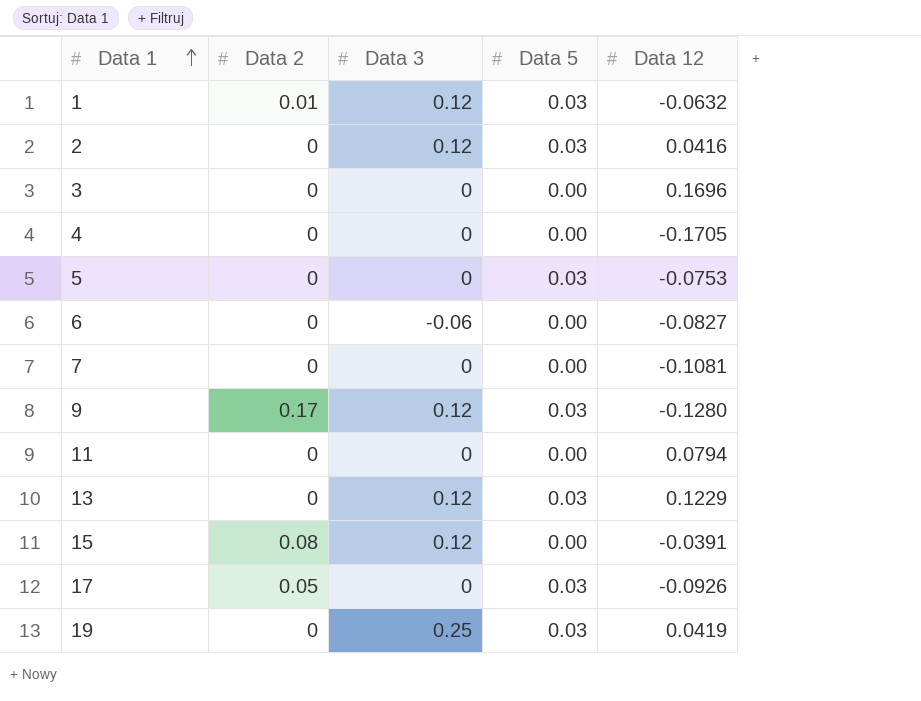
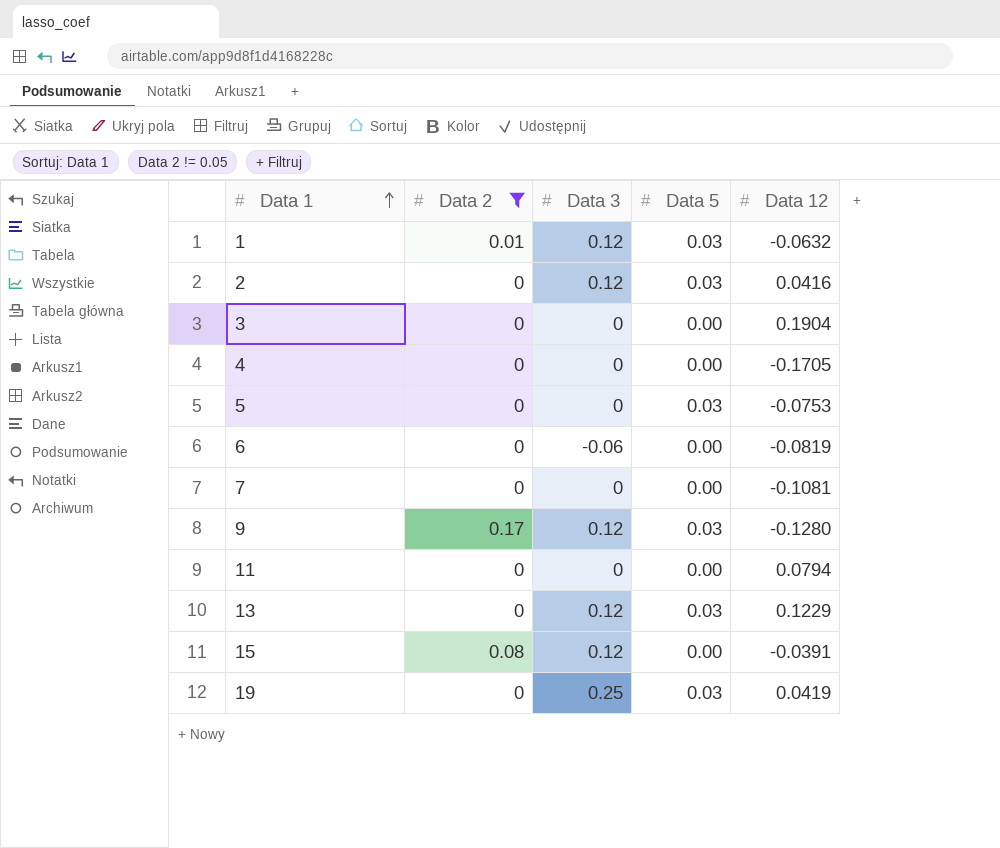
filter: none -> Data 2 != 0.05
3 | Data 12: 0.1696 -> 0.1904
6 | Data 12: -0.0827 -> -0.0819

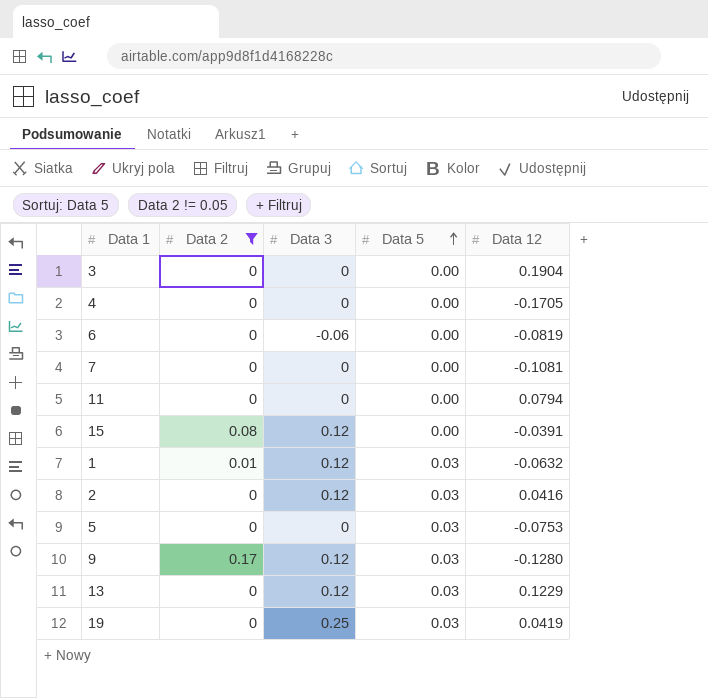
row order: Data 1 ascending -> Data 5 ascending

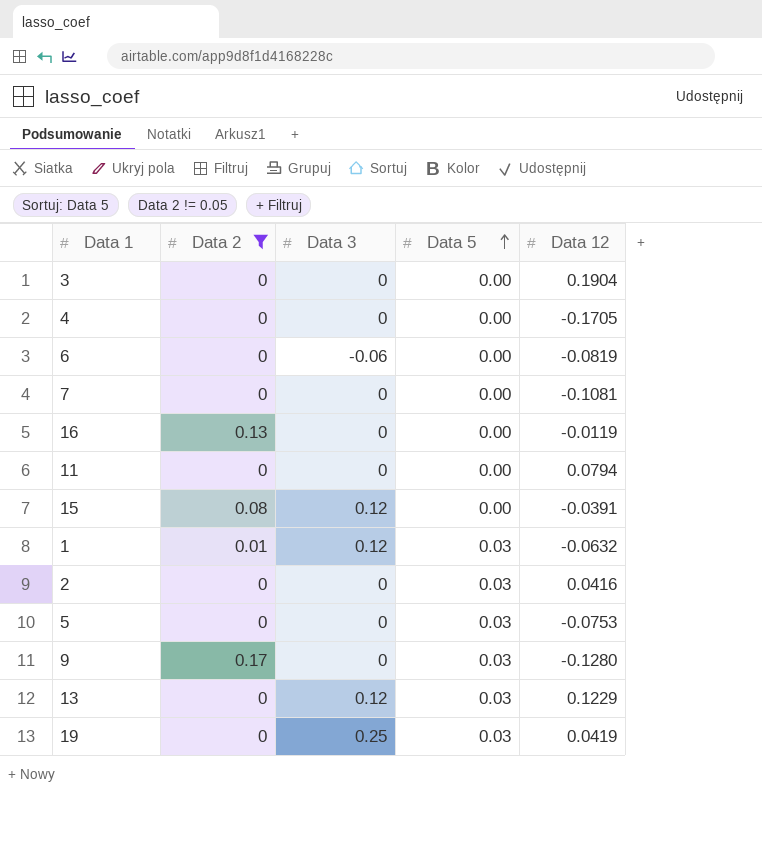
row 16: none -> 0.13 | 0 | 0.00 | -0.0119
2 | Data 3: 0.12 -> 0
9 | Data 3: 0.12 -> 0

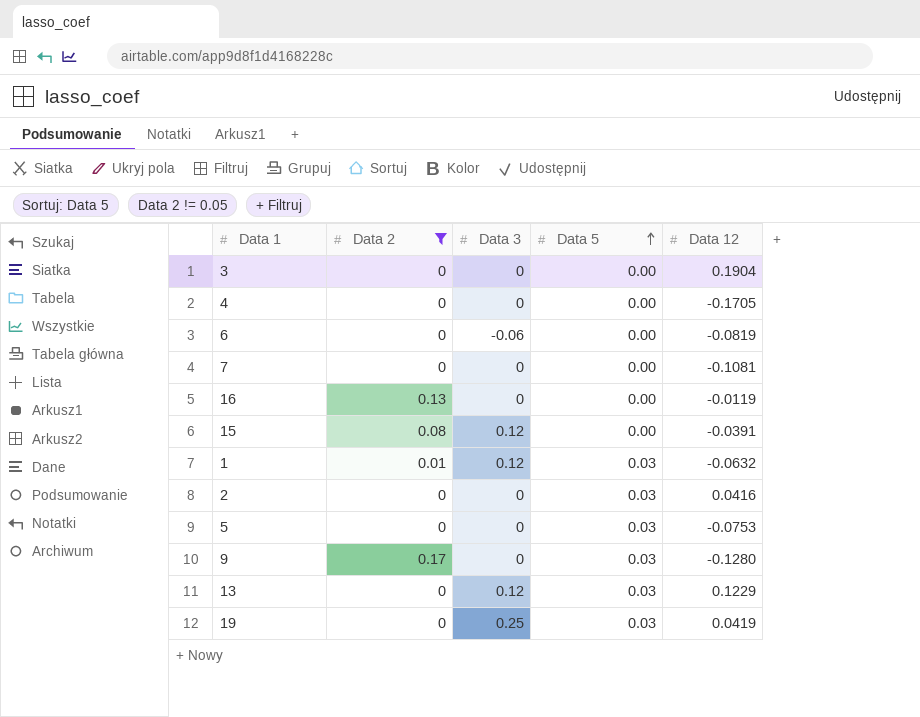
row 11: 0 | 0 | 0.00 | 0.0794 -> none

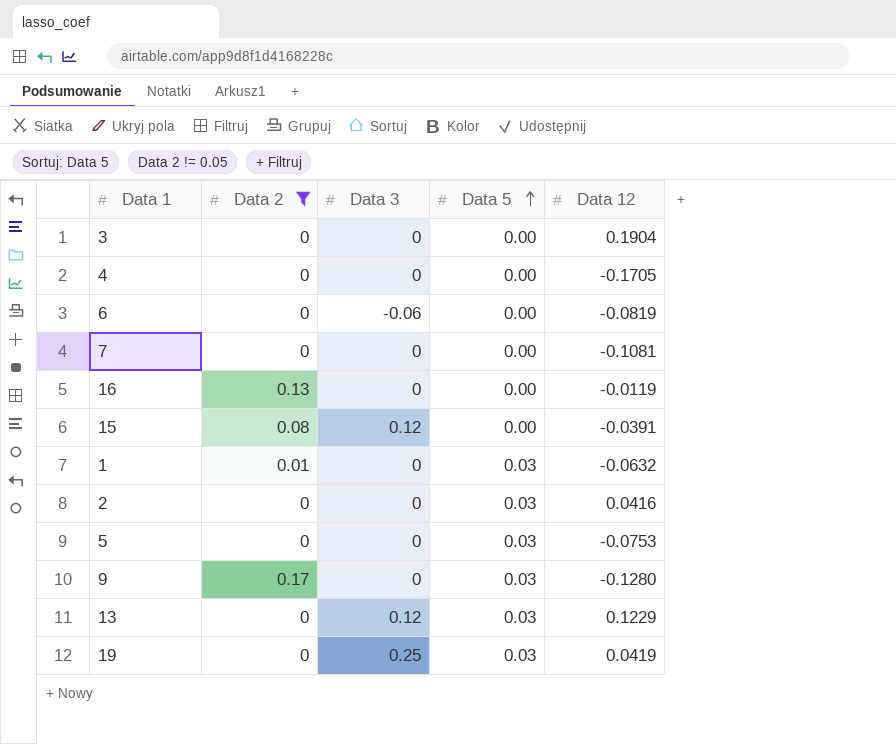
1 | Data 3: 0.12 -> 0

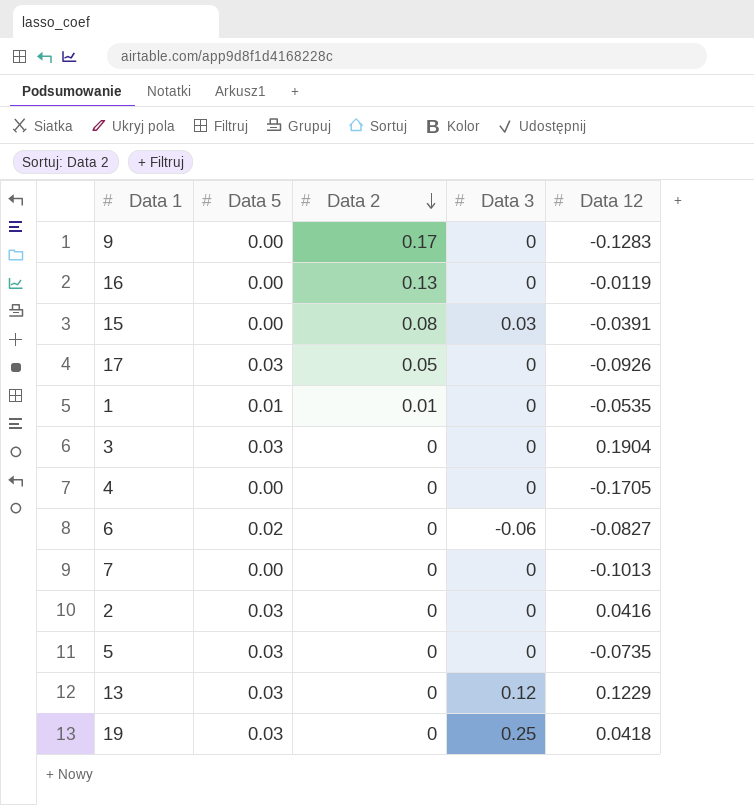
filter: Data 2 != 0.05 -> none
row order: Data 5 ascending -> Data 2 descending
column Data 5 | position: 4 -> 2
9 | Data 5: 0.03 -> 0.00
9 | Data 12: -0.1280 -> -0.1283
15 | Data 3: 0.12 -> 0.03
1 | Data 5: 0.03 -> 0.01
1 | Data 12: -0.0632 -> -0.0535
3 | Data 5: 0.00 -> 0.03
6 | Data 5: 0.00 -> 0.02
6 | Data 12: -0.0819 -> -0.0827
7 | Data 12: -0.1081 -> -0.1013
5 | Data 12: -0.0753 -> -0.0735
19 | Data 12: 0.0419 -> 0.0418

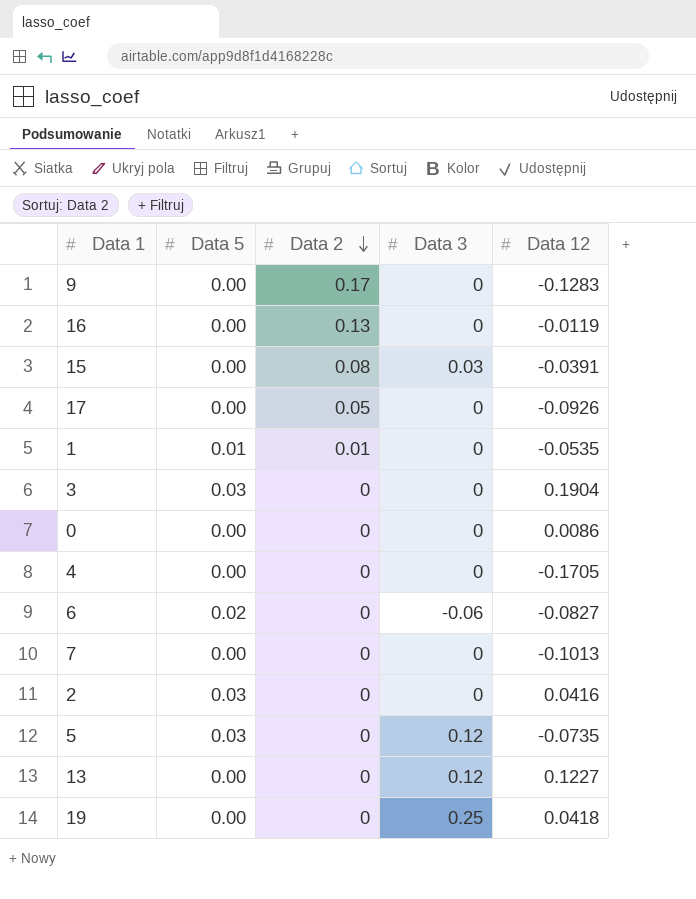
17 | Data 5: 0.03 -> 0.00
row 0: none -> 0.00 | 0 | 0 | 0.0086
5 | Data 3: 0 -> 0.12
13 | Data 5: 0.03 -> 0.00
13 | Data 12: 0.1229 -> 0.1227
19 | Data 5: 0.03 -> 0.00

